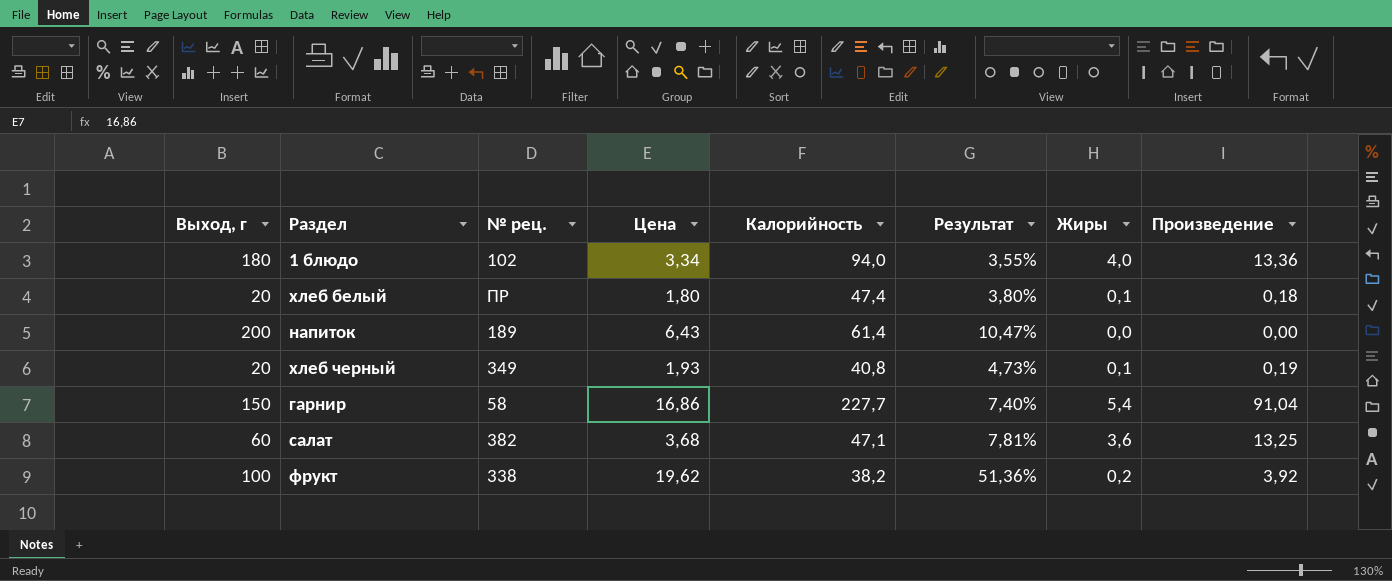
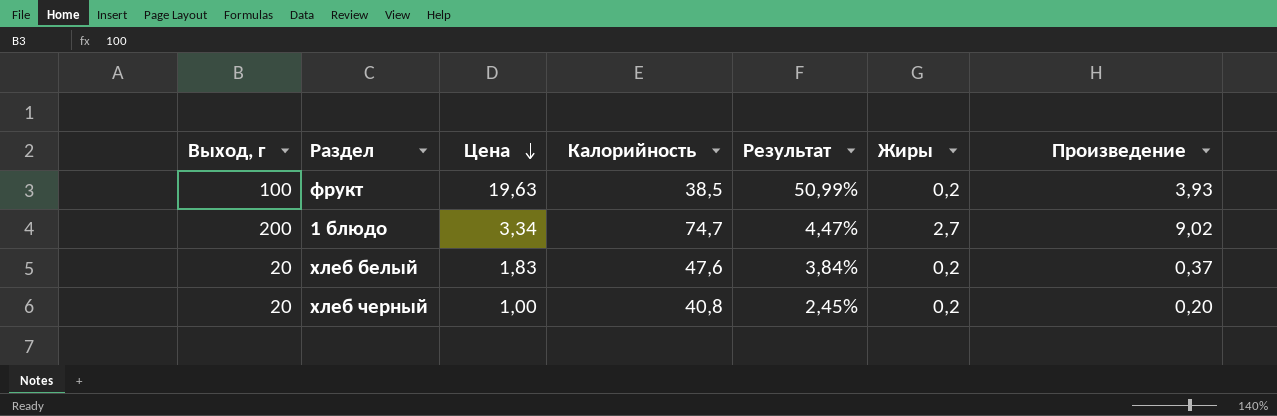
row order: none -> Цена descending
column № рец. | position: 3 -> none
row напиток: 200 | 189 | 6,43 | 61,4 | 10,47% | 0,0 | 0,00 -> none
row гарнир: 150 | 58 | 16,86 | 227,7 | 7,40% | 5,4 | 91,04 -> none
row салат: 60 | 382 | 3,68 | 47,1 | 7,81% | 3,6 | 13,25 -> none
фрукт | Цена: 19,62 -> 19,63
фрукт | Калорийность: 38,2 -> 38,5
фрукт | Результат: 51,36% -> 50,99%
фрукт | Произведение: 3,92 -> 3,93
1 блюдо | Выход, г: 180 -> 200
1 блюдо | Калорийность: 94,0 -> 74,7
1 блюдо | Результат: 3,55% -> 4,47%
1 блюдо | Жиры: 4,0 -> 2,7
1 блюдо | Произведение: 13,36 -> 9,02
хлеб белый | Цена: 1,80 -> 1,83
хлеб белый | Калорийность: 47,4 -> 47,6
хлеб белый | Результат: 3,80% -> 3,84%
хлеб белый | Жиры: 0,1 -> 0,2
хлеб белый | Произведение: 0,18 -> 0,37
хлеб черный | Цена: 1,93 -> 1,00
хлеб черный | Результат: 4,73% -> 2,45%
хлеб черный | Жиры: 0,1 -> 0,2
хлеб черный | Произведение: 0,19 -> 0,20

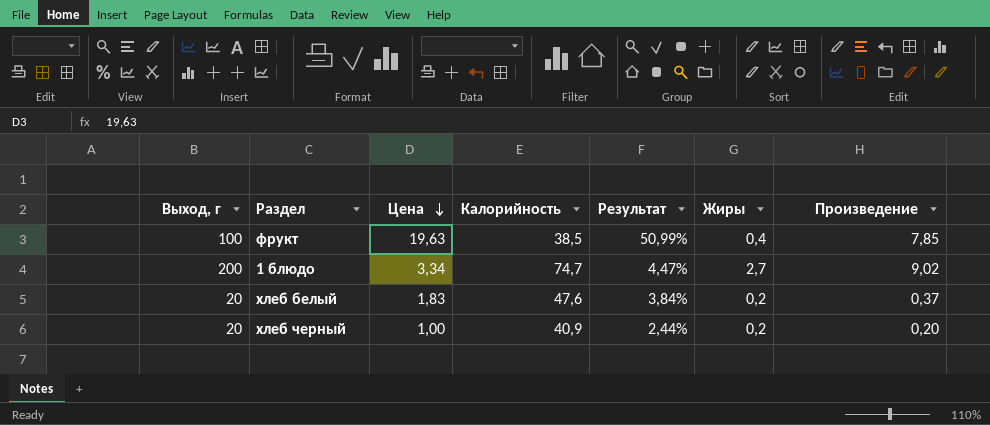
фрукт | Жиры: 0,2 -> 0,4
фрукт | Произведение: 3,93 -> 7,85
хлеб черный | Калорийность: 40,8 -> 40,9
хлеб черный | Результат: 2,45% -> 2,44%

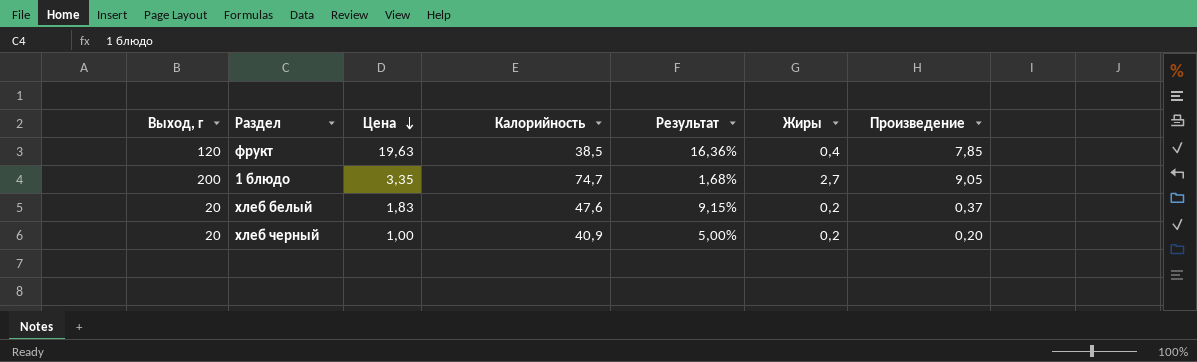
column Результат | formula: [Цена] / [Калорийность] -> [Цена] / [Выход, г]
фрукт | Выход, г: 100 -> 120
1 блюдо | Цена: 3,34 -> 3,35
1 блюдо | Произведение: 9,02 -> 9,05

